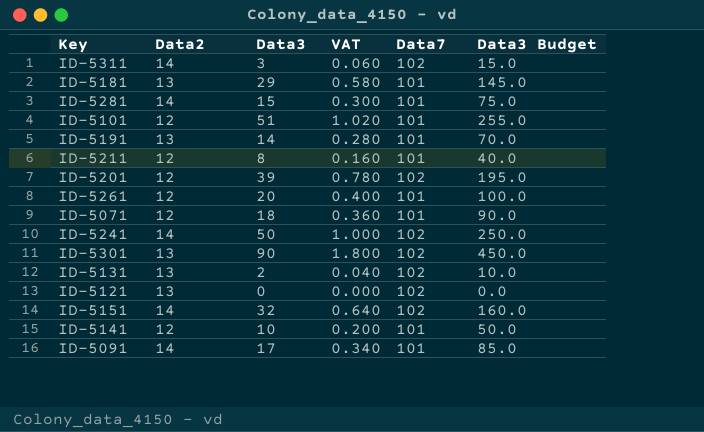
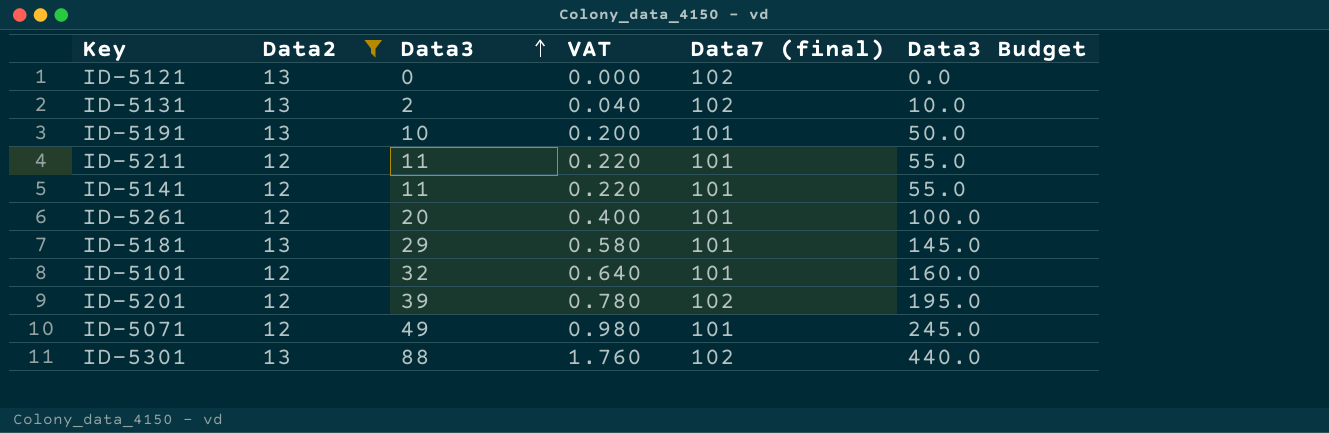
filter: none -> Data2 != 14
row order: none -> Data3 ascending
column name: Data7 -> Data7 (final)
ID-5191 | Data3: 14 -> 10
ID-5191 | VAT: 0.280 -> 0.200
ID-5191 | Data3 Budget: 70.0 -> 50.0
ID-5211 | Data3: 8 -> 11
ID-5211 | VAT: 0.160 -> 0.220
ID-5211 | Data3 Budget: 40.0 -> 55.0
ID-5141 | Data3: 10 -> 11
ID-5141 | VAT: 0.200 -> 0.220
ID-5141 | Data3 Budget: 50.0 -> 55.0
ID-5101 | Data3: 51 -> 32
ID-5101 | VAT: 1.020 -> 0.640
ID-5101 | Data3 Budget: 255.0 -> 160.0
ID-5071 | Data3: 18 -> 49
ID-5071 | VAT: 0.360 -> 0.980
ID-5071 | Data3 Budget: 90.0 -> 245.0
ID-5301 | Data3: 90 -> 88
ID-5301 | VAT: 1.800 -> 1.760
ID-5301 | Data3 Budget: 450.0 -> 440.0

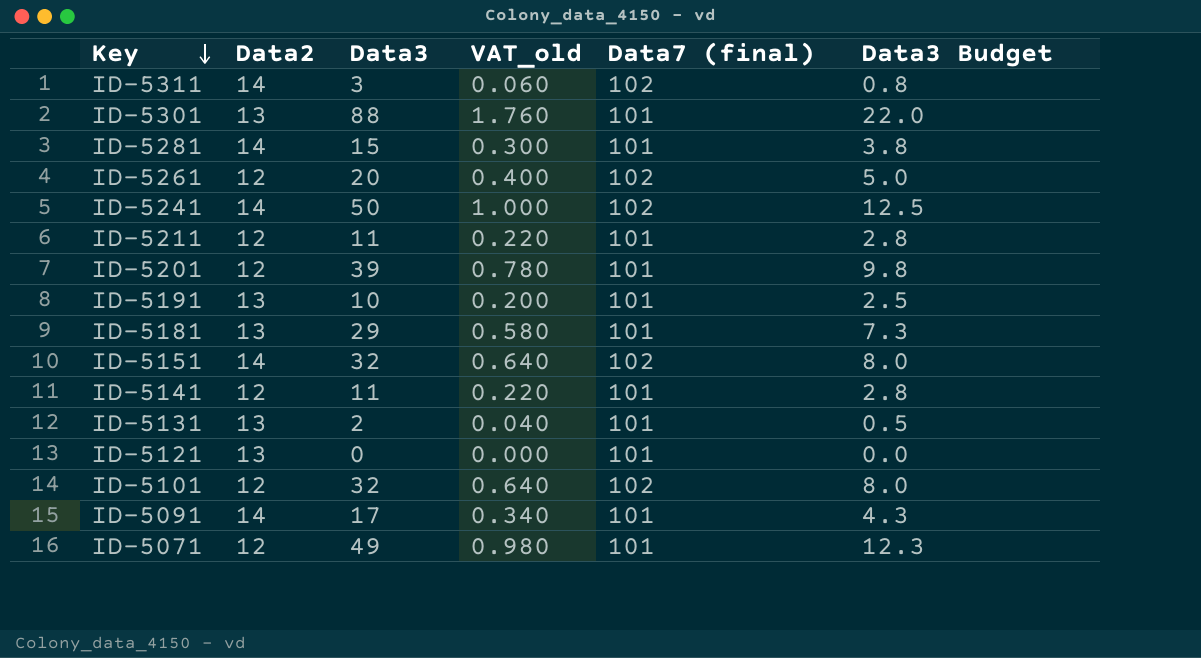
filter: Data2 != 14 -> none
row order: Data3 ascending -> Key descending
column name: VAT -> VAT_old
column Data3 Budget | formula: [Data3] * 5 -> [Data3] * 0.25
ID-5301 | Data7 (final): 102 -> 101
ID-5261 | Data7 (final): 101 -> 102
ID-5201 | Data7 (final): 102 -> 101
ID-5131 | Data7 (final): 102 -> 101
ID-5121 | Data7 (final): 102 -> 101
ID-5101 | Data7 (final): 101 -> 102

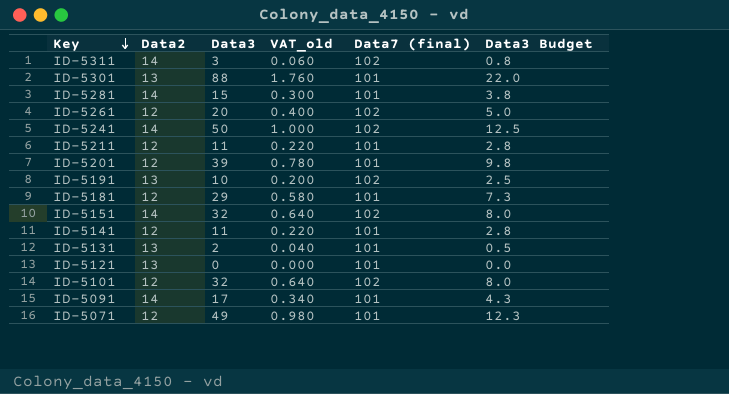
ID-5191 | Data7 (final): 101 -> 102
ID-5181 | Data2: 13 -> 12

